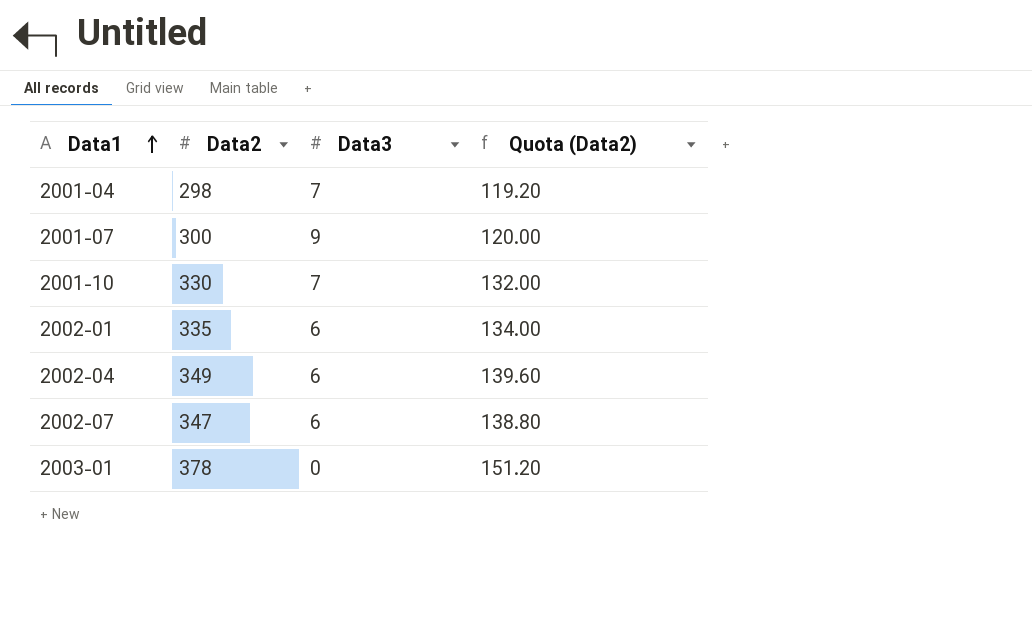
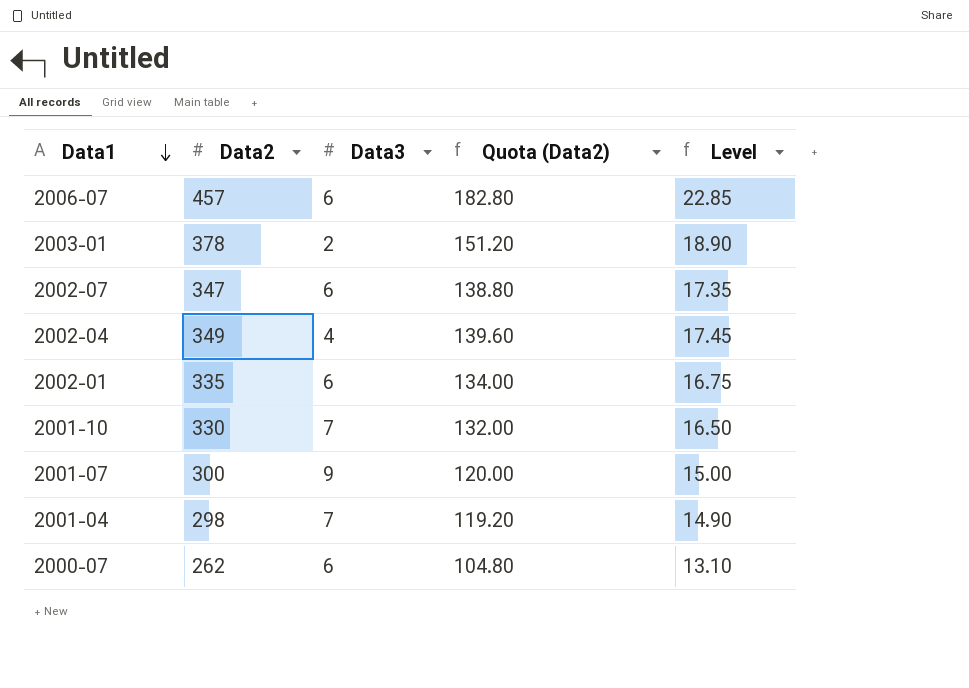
row order: Data1 ascending -> Data1 descending
column Level | formula: none -> [Data2] * 0.05
row 2006-07: none -> 457 | 6 | 182.80 | 22.85
2003-01 | Data3: 0 -> 2
2002-04 | Data3: 6 -> 4
row 2000-07: none -> 262 | 6 | 104.80 | 13.10

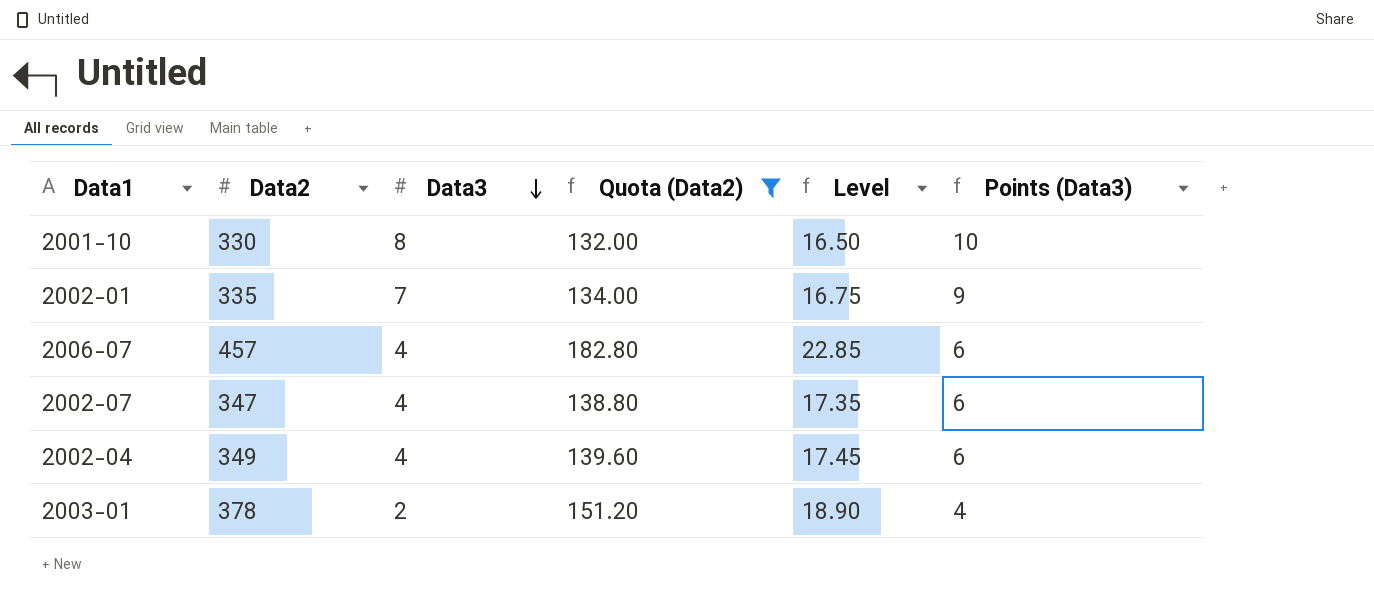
filter: none -> Quota (Data2) >= 132.00
row order: Data1 descending -> Data3 descending
column Points (Data3) | formula: none -> [Data3] + 2
2001-10 | Data3: 7 -> 8
2002-01 | Data3: 6 -> 7
2006-07 | Data3: 6 -> 4
2002-07 | Data3: 6 -> 4

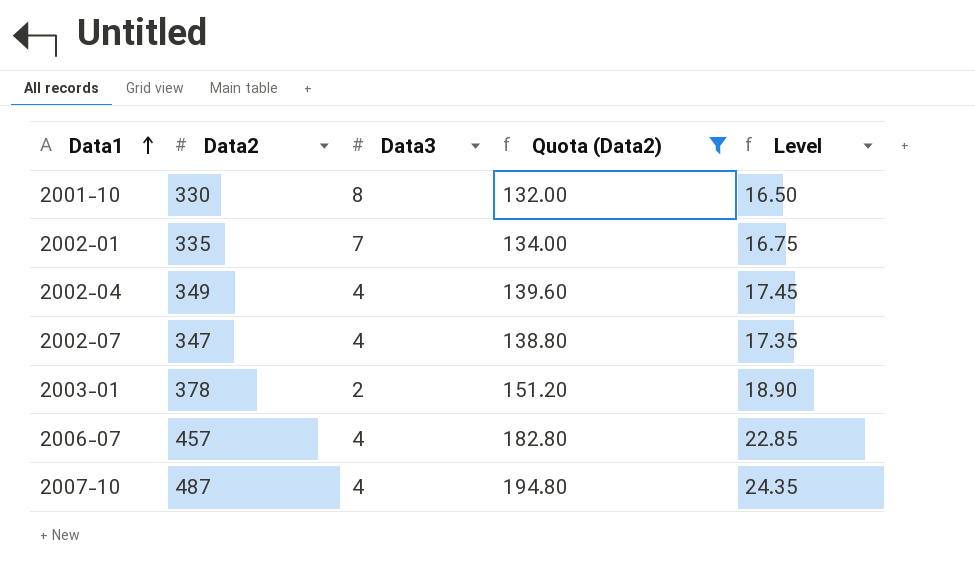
row order: Data3 descending -> Data1 ascending
column Points (Data3) | formula: [Data3] + 2 -> none
row 2007-10: none -> 487 | 4 | 194.80 | 24.35

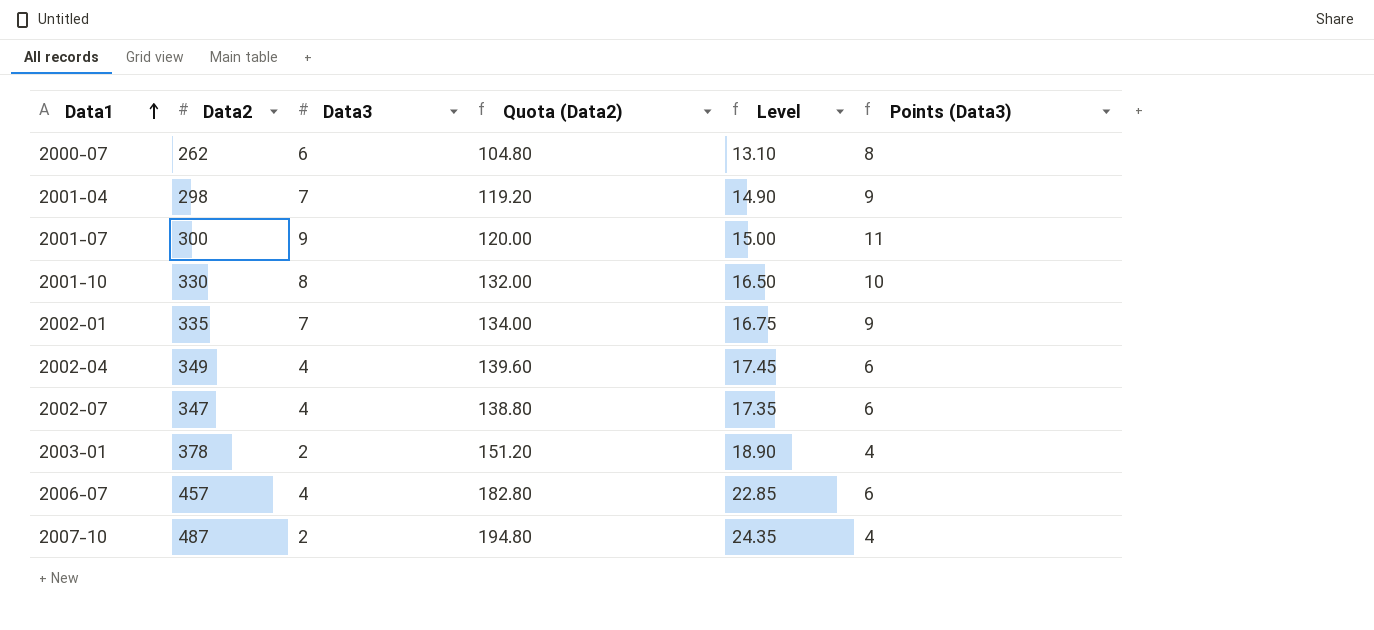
filter: Quota (Data2) >= 132.00 -> none
column Points (Data3) | formula: none -> [Data3] + 2
2007-10 | Data3: 4 -> 2

